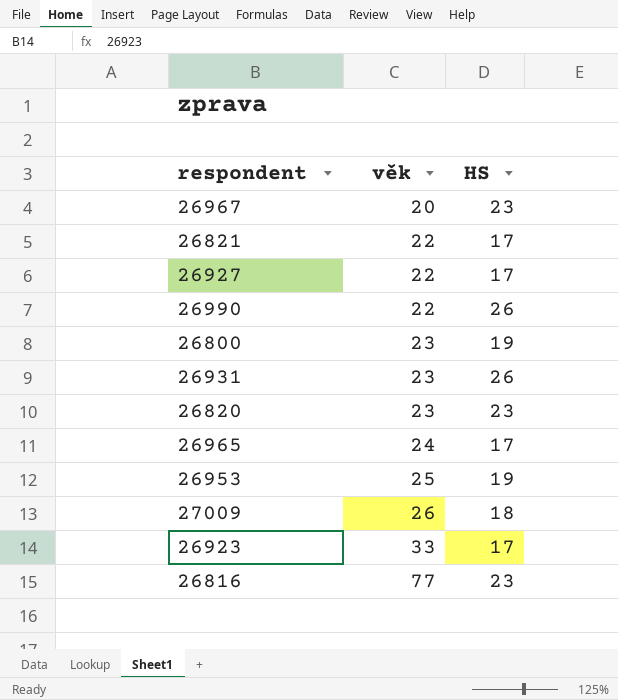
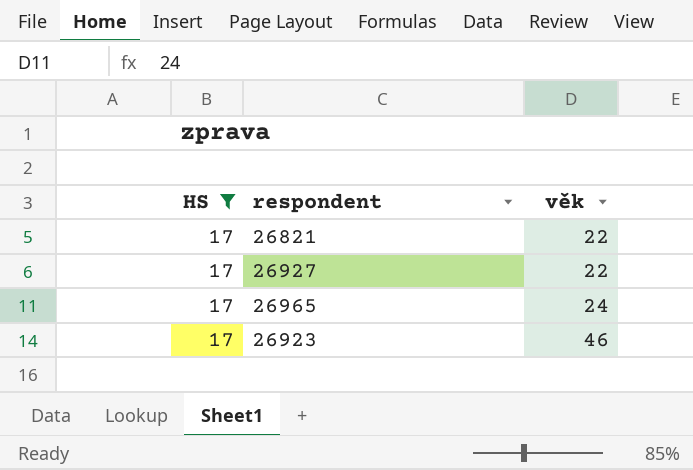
filter: none -> HS = 17
column HS | position: 3 -> 1
26923 | věk: 33 -> 46

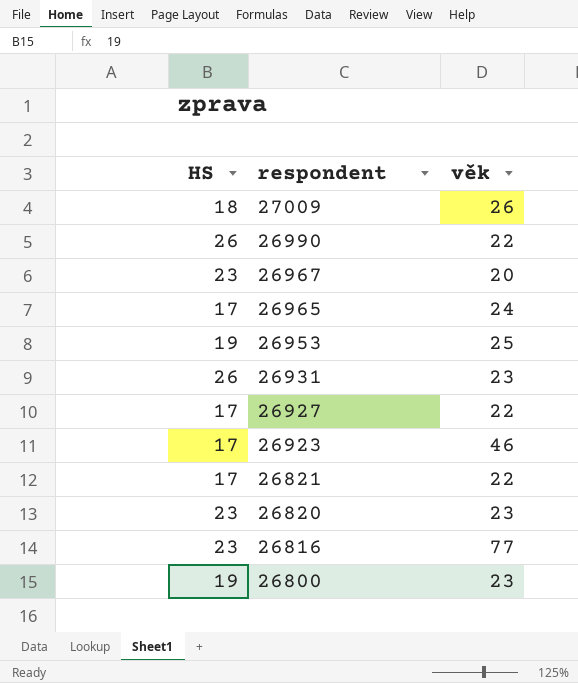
filter: HS = 17 -> none
row order: věk ascending -> respondent descending

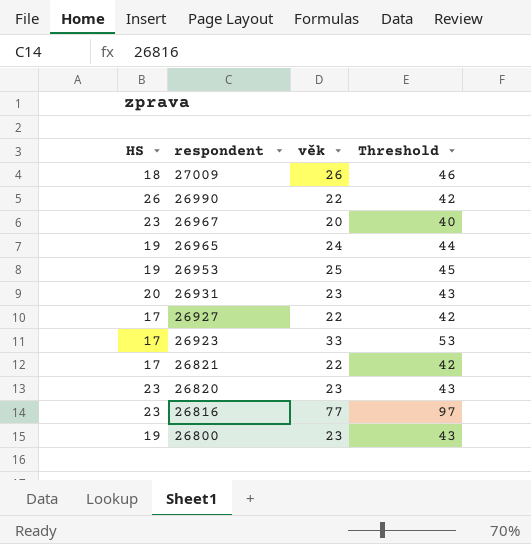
column Threshold | formula: none -> [věk] + 20
26965 | HS: 17 -> 19
26931 | HS: 26 -> 20
26923 | věk: 46 -> 33

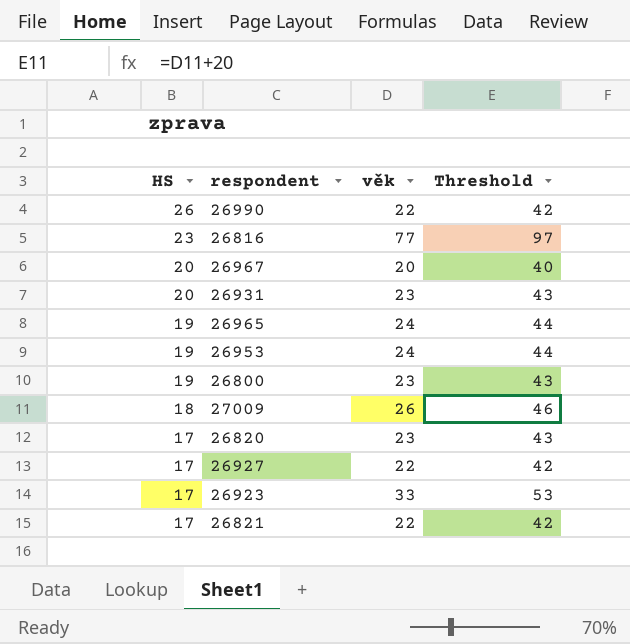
row order: respondent descending -> HS descending
26967 | HS: 23 -> 20
26953 | věk: 25 -> 24
26953 | Threshold: 45 -> 44
26820 | HS: 23 -> 17

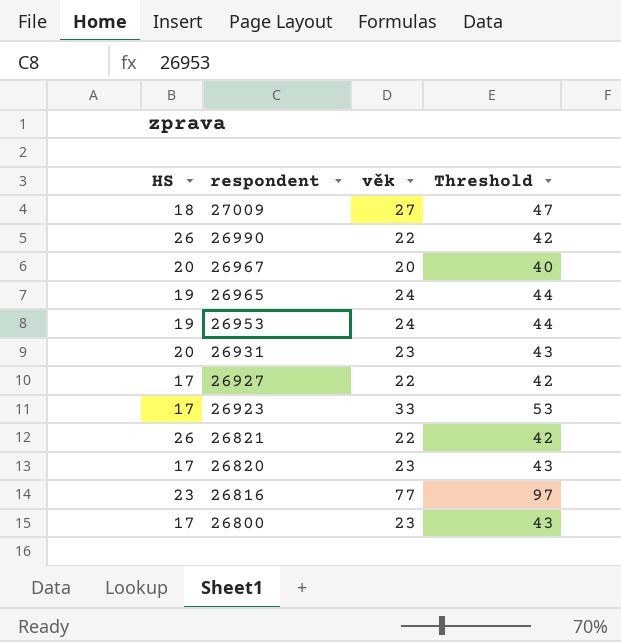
row order: HS descending -> respondent descending
27009 | věk: 26 -> 27
27009 | Threshold: 46 -> 47
26821 | HS: 17 -> 26
26800 | HS: 19 -> 17

